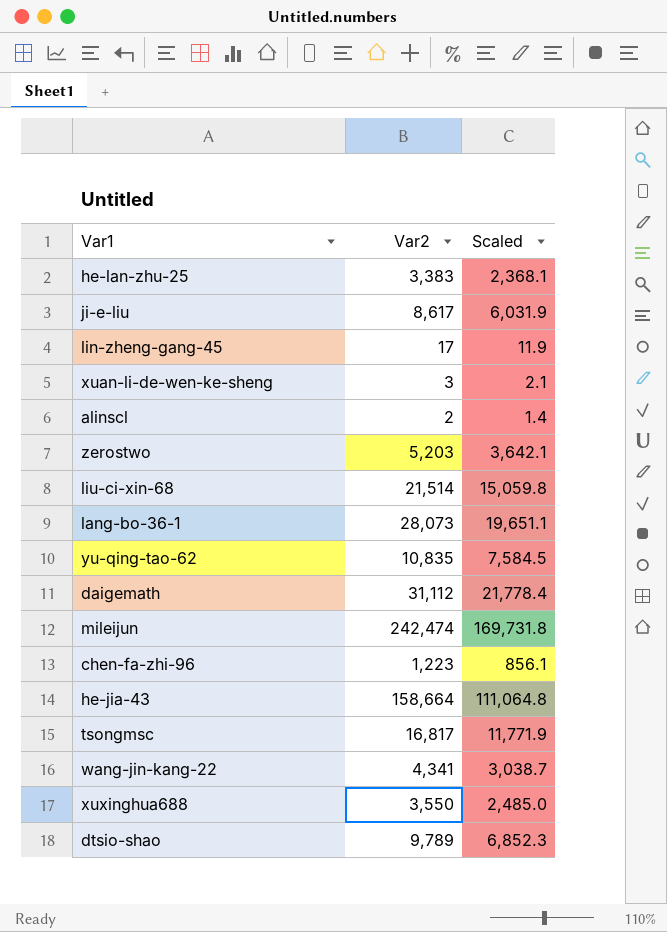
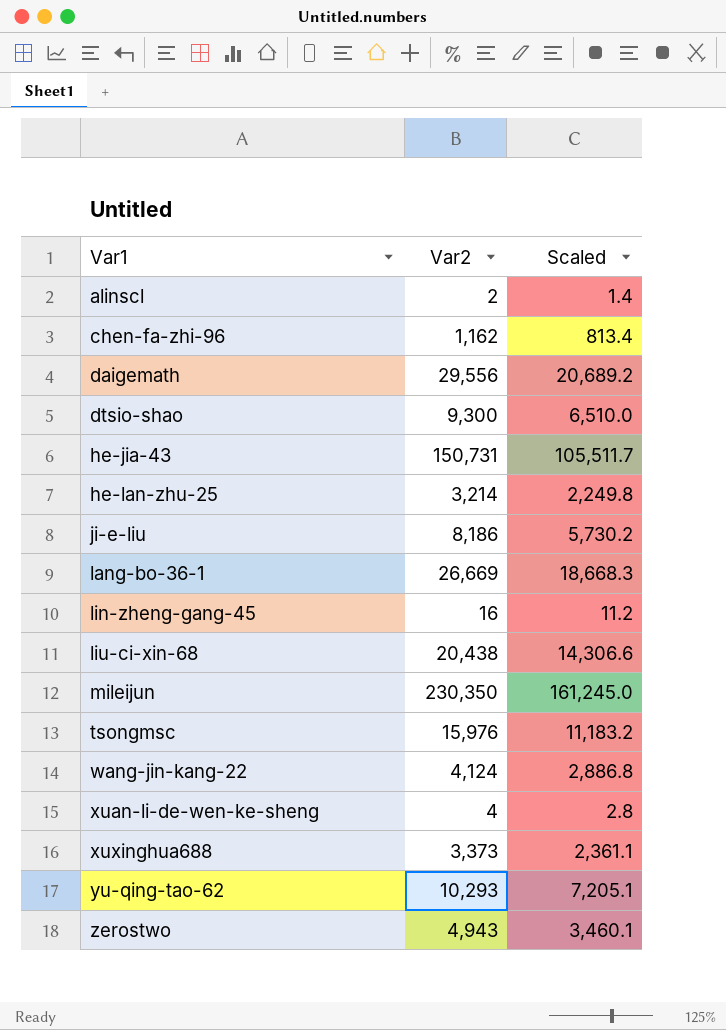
row order: none -> Var1 ascending
chen-fa-zhi-96 | Var2: 1,223 -> 1,162
chen-fa-zhi-96 | Scaled: 856.1 -> 813.4
daigemath | Var2: 31,112 -> 29,556
daigemath | Scaled: 21,778.4 -> 20,689.2
dtsio-shao | Var2: 9,789 -> 9,300
dtsio-shao | Scaled: 6,852.3 -> 6,510.0
he-jia-43 | Var2: 158,664 -> 150,731
he-jia-43 | Scaled: 111,064.8 -> 105,511.7
he-lan-zhu-25 | Var2: 3,383 -> 3,214
he-lan-zhu-25 | Scaled: 2,368.1 -> 2,249.8
ji-e-liu | Var2: 8,617 -> 8,186
ji-e-liu | Scaled: 6,031.9 -> 5,730.2
lang-bo-36-1 | Var2: 28,073 -> 26,669
lang-bo-36-1 | Scaled: 19,651.1 -> 18,668.3
lin-zheng-gang-45 | Var2: 17 -> 16
lin-zheng-gang-45 | Scaled: 11.9 -> 11.2
liu-ci-xin-68 | Var2: 21,514 -> 20,438
liu-ci-xin-68 | Scaled: 15,059.8 -> 14,306.6
mileijun | Var2: 242,474 -> 230,350
mileijun | Scaled: 169,731.8 -> 161,245.0
tsongmsc | Var2: 16,817 -> 15,976
tsongmsc | Scaled: 11,771.9 -> 11,183.2
wang-jin-kang-22 | Var2: 4,341 -> 4,124
wang-jin-kang-22 | Scaled: 3,038.7 -> 2,886.8
xuan-li-de-wen-ke-sheng | Var2: 3 -> 4
xuan-li-de-wen-ke-sheng | Scaled: 2.1 -> 2.8
xuxinghua688 | Var2: 3,550 -> 3,373
xuxinghua688 | Scaled: 2,485.0 -> 2,361.1
yu-qing-tao-62 | Var2: 10,835 -> 10,293
yu-qing-tao-62 | Scaled: 7,584.5 -> 7,205.1
zerostwo | Var2: 5,203 -> 4,943
zerostwo | Scaled: 3,642.1 -> 3,460.1

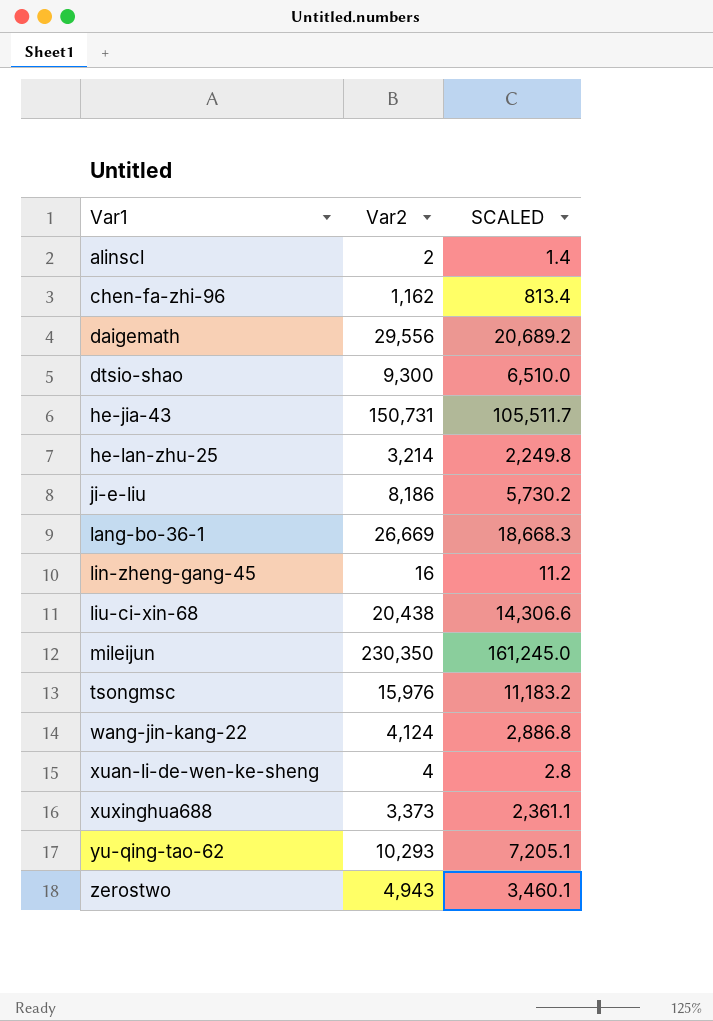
column name: Scaled -> SCALED

